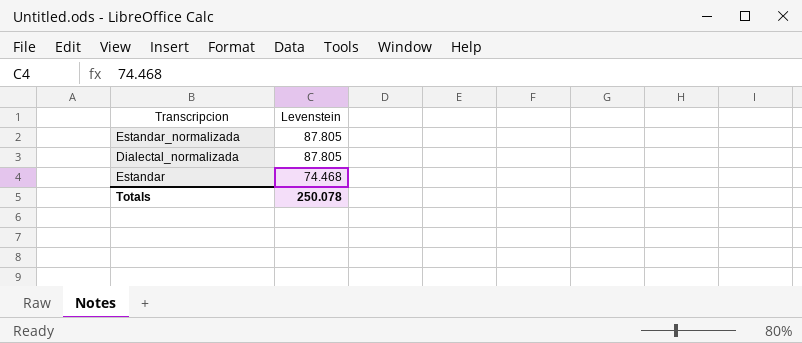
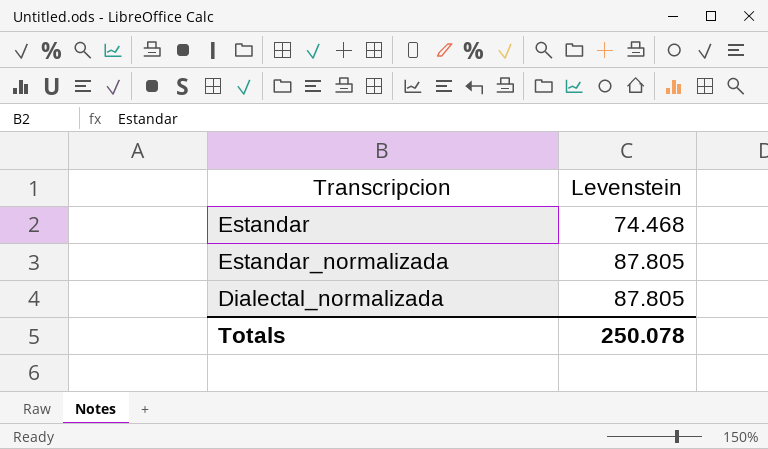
row order: Levenstein descending -> Levenstein ascending

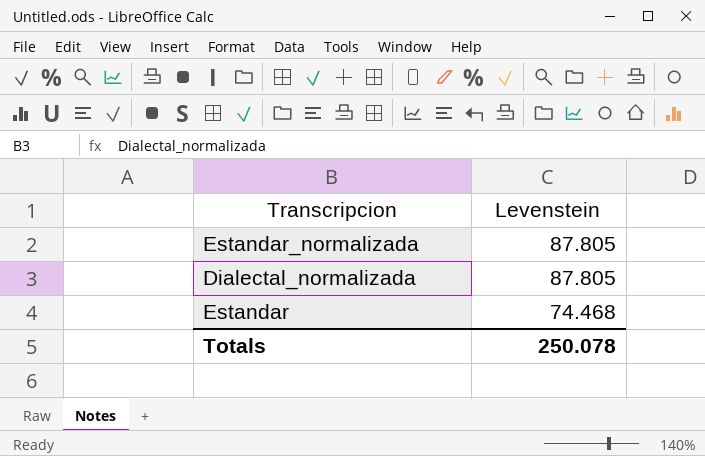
row order: Levenstein ascending -> Levenstein descending

